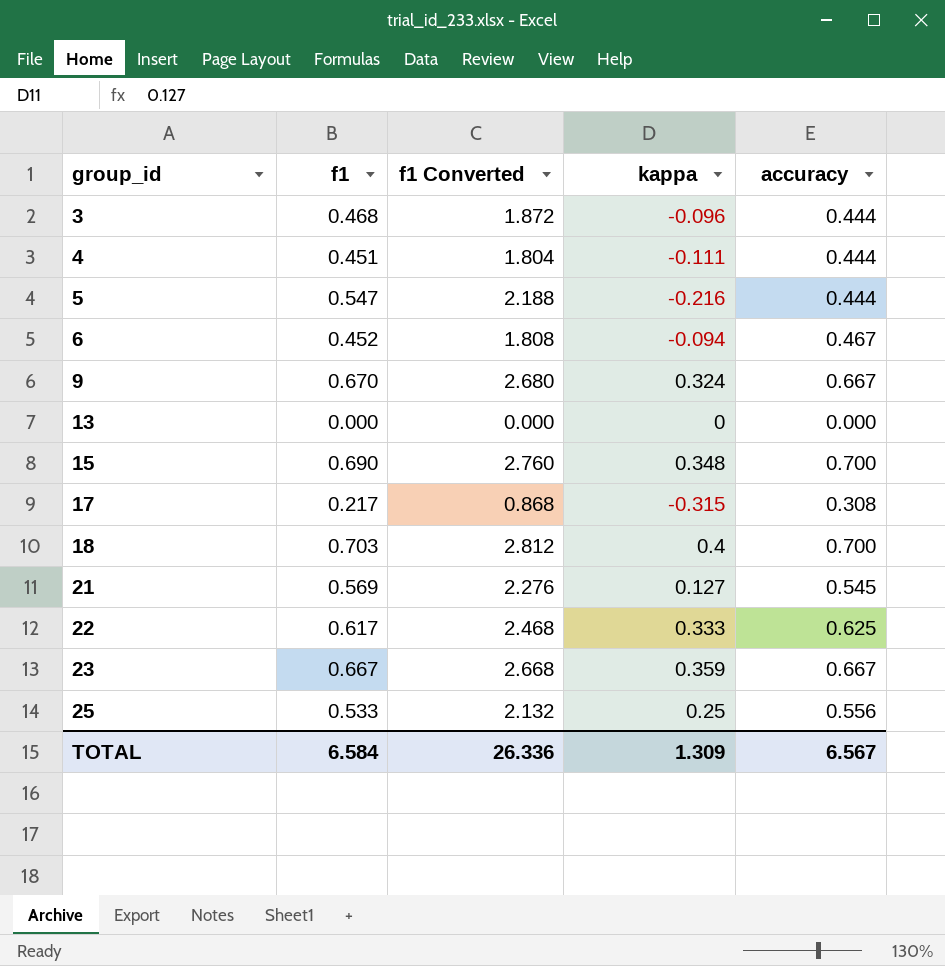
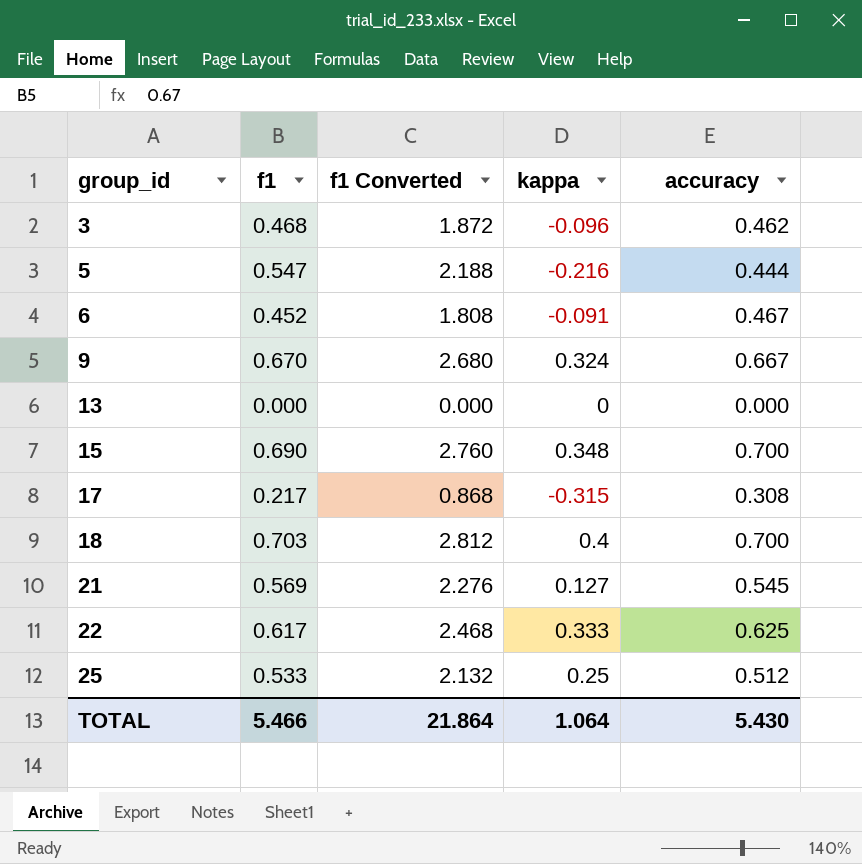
row 4: 0.451 | 1.804 | -0.111 | 0.444 -> none
row 23: 0.667 | 2.668 | 0.359 | 0.667 -> none
3 | accuracy: 0.444 -> 0.462
6 | kappa: -0.094 -> -0.091
25 | accuracy: 0.556 -> 0.512
TOTAL | f1: 6.584 -> 5.466
TOTAL | f1 Converted: 26.336 -> 21.864
TOTAL | kappa: 1.309 -> 1.064
TOTAL | accuracy: 6.567 -> 5.430

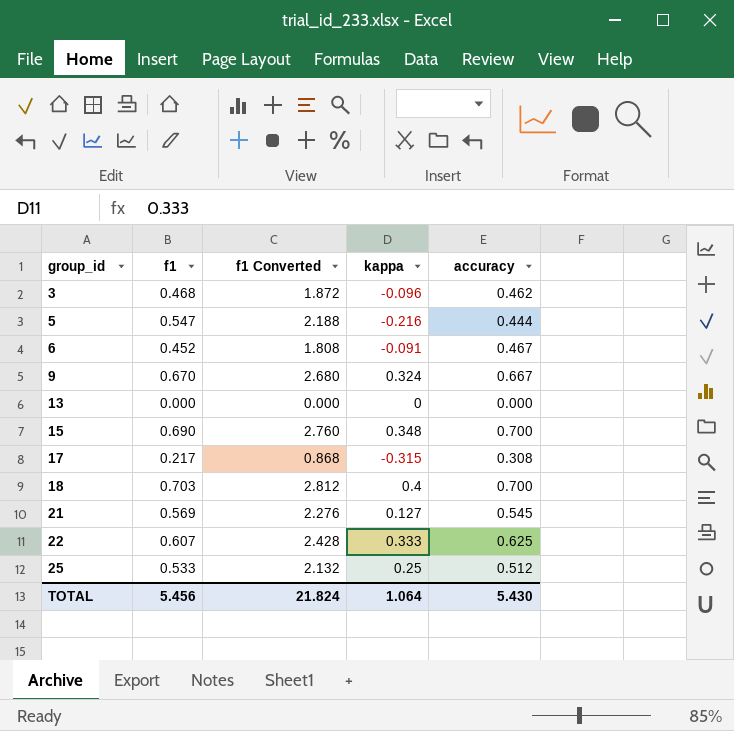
22 | f1: 0.617 -> 0.607
22 | f1 Converted: 2.468 -> 2.428
TOTAL | f1: 5.466 -> 5.456
TOTAL | f1 Converted: 21.864 -> 21.824

